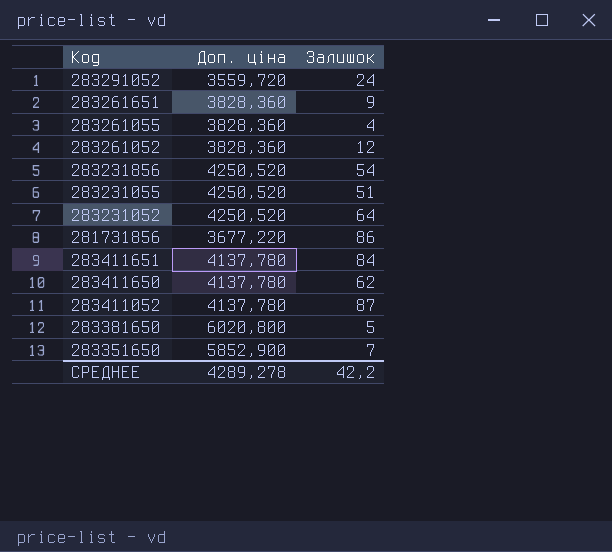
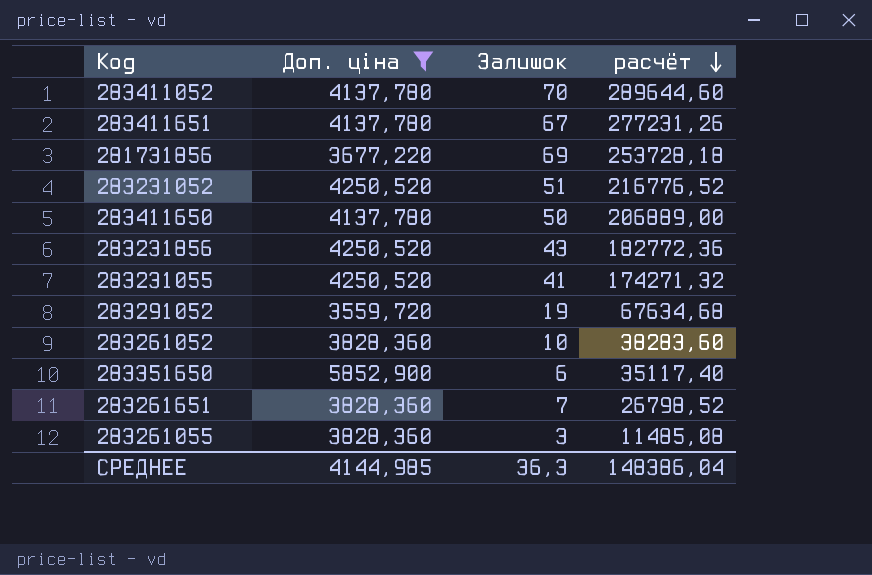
filter: none -> Доп. ціна != 6020,800
row order: none -> расчёт descending
column расчёт | formula: none -> [Доп. ціна] * [Залишок]
283411052 | Залишок: 87 -> 70
283411651 | Залишок: 84 -> 67
281731856 | Залишок: 86 -> 69
283231052 | Залишок: 64 -> 51
283411650 | Залишок: 62 -> 50
283231856 | Залишок: 54 -> 43
283231055 | Залишок: 51 -> 41
283291052 | Залишок: 24 -> 19
283261052 | Залишок: 12 -> 10
283351650 | Залишок: 7 -> 6
283261651 | Залишок: 9 -> 7
283261055 | Залишок: 4 -> 3
СРЕДНЕЕ | Доп. ціна: 4289,278 -> 4144,985
СРЕДНЕЕ | Залишок: 42,2 -> 36,3

